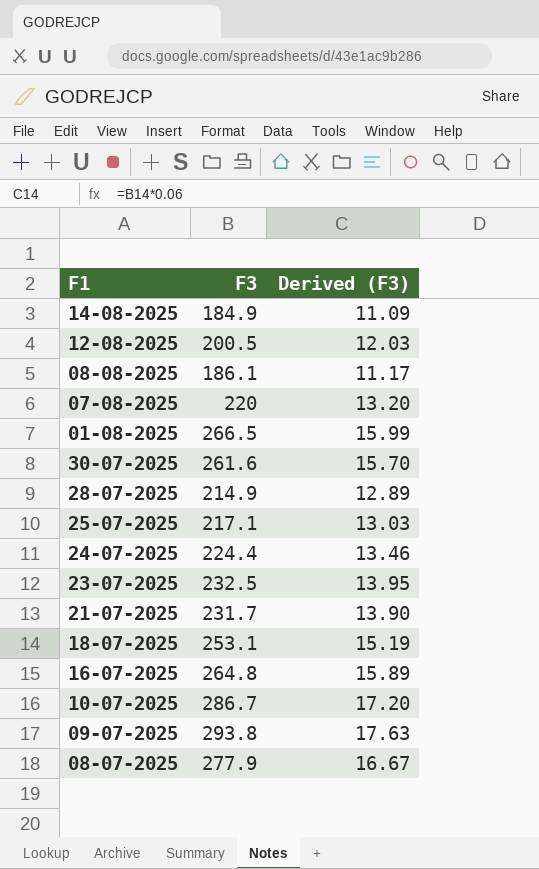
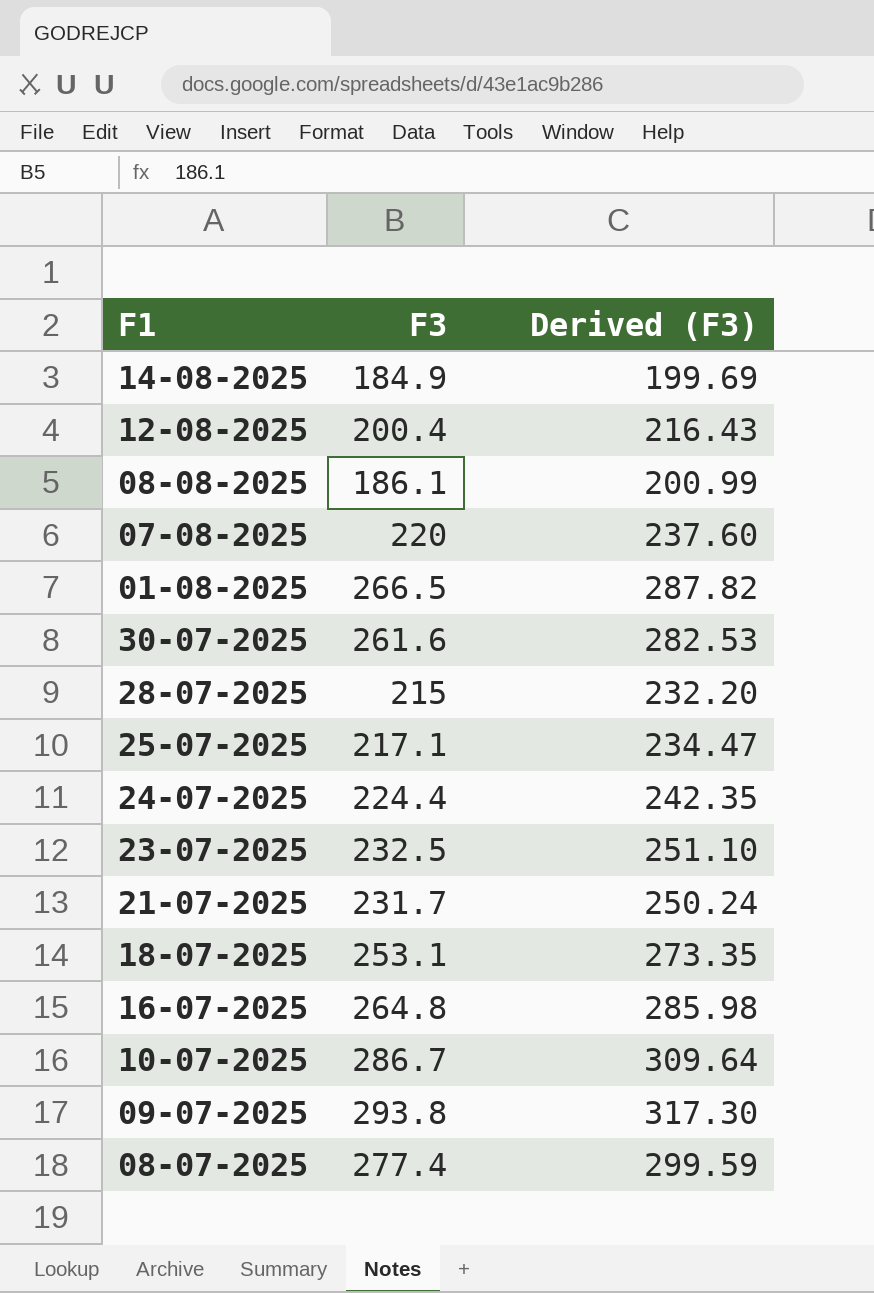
column Derived (F3) | formula: [F3] * 0.06 -> [F3] * 1.08
12-08-2025 | F3: 200.5 -> 200.4
28-07-2025 | F3: 214.9 -> 215
08-07-2025 | F3: 277.9 -> 277.4

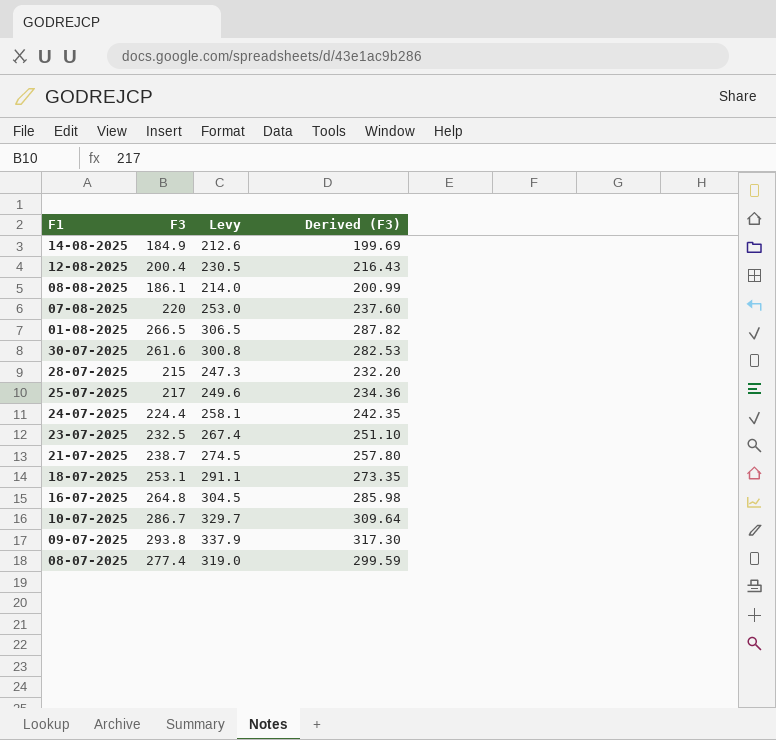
column Levy | formula: none -> [F3] * 1.15
25-07-2025 | F3: 217.1 -> 217
25-07-2025 | Derived (F3): 234.47 -> 234.36
21-07-2025 | F3: 231.7 -> 238.7
21-07-2025 | Derived (F3): 250.24 -> 257.80

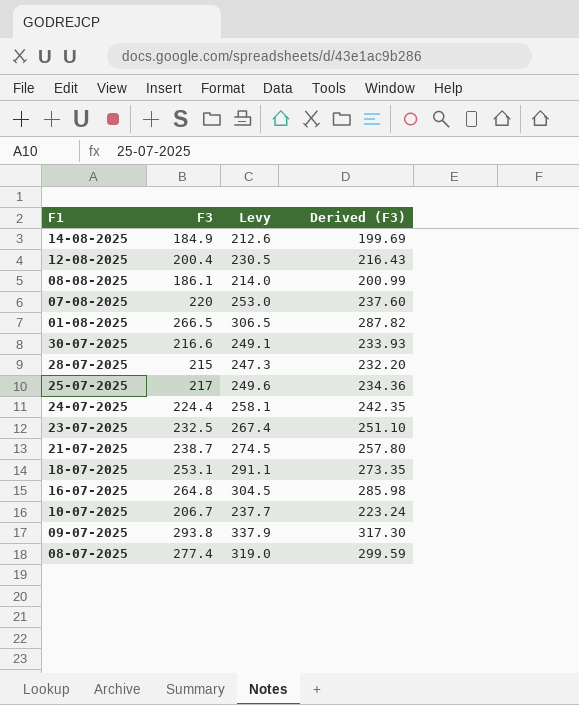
30-07-2025 | F3: 261.6 -> 216.6
30-07-2025 | Levy: 300.8 -> 249.1
30-07-2025 | Derived (F3): 282.53 -> 233.93
10-07-2025 | F3: 286.7 -> 206.7
10-07-2025 | Levy: 329.7 -> 237.7
10-07-2025 | Derived (F3): 309.64 -> 223.24

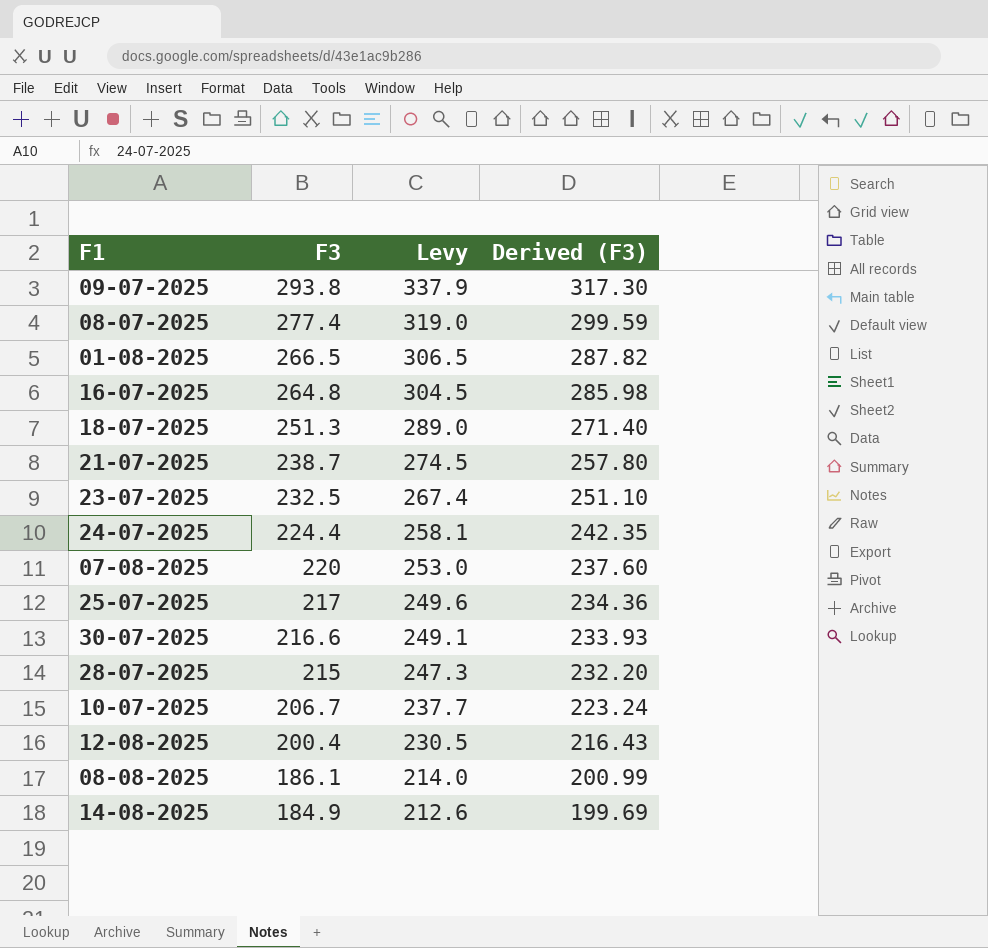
row order: F1 descending -> F3 descending
18-07-2025 | F3: 253.1 -> 251.3
18-07-2025 | Levy: 291.1 -> 289.0
18-07-2025 | Derived (F3): 273.35 -> 271.40

